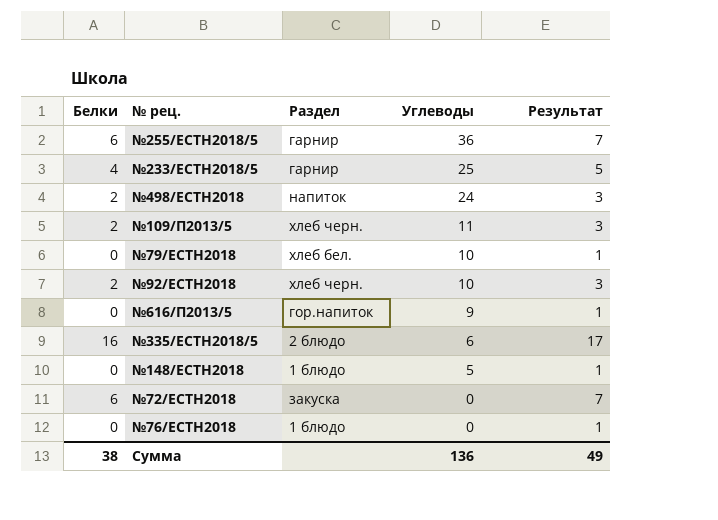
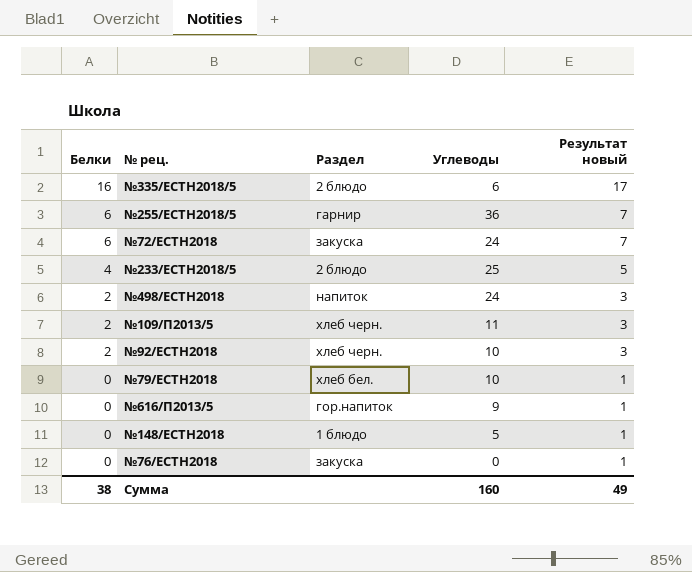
row order: Углеводы descending -> Белки descending
column name: Результат -> Результат новый
№72/ЕСТН2018 | Углеводы: 0 -> 24
№233/ЕСТН2018/5 | Раздел: гарнир -> 2 блюдо
№76/ЕСТН2018 | Раздел: 1 блюдо -> закуска
Сумма | Углеводы: 136 -> 160

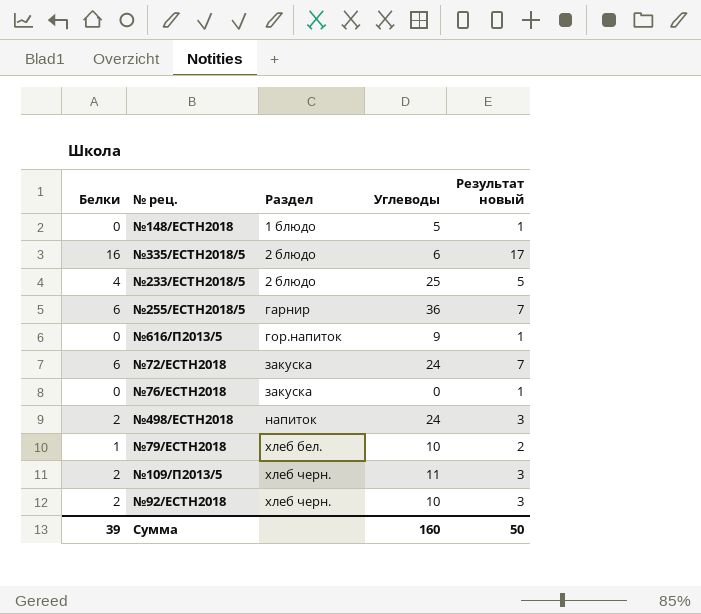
row order: Белки descending -> Раздел ascending
№79/ЕСТН2018 | Белки: 0 -> 1
№79/ЕСТН2018 | Результат новый: 1 -> 2
Сумма | Белки: 38 -> 39
Сумма | Результат новый: 49 -> 50

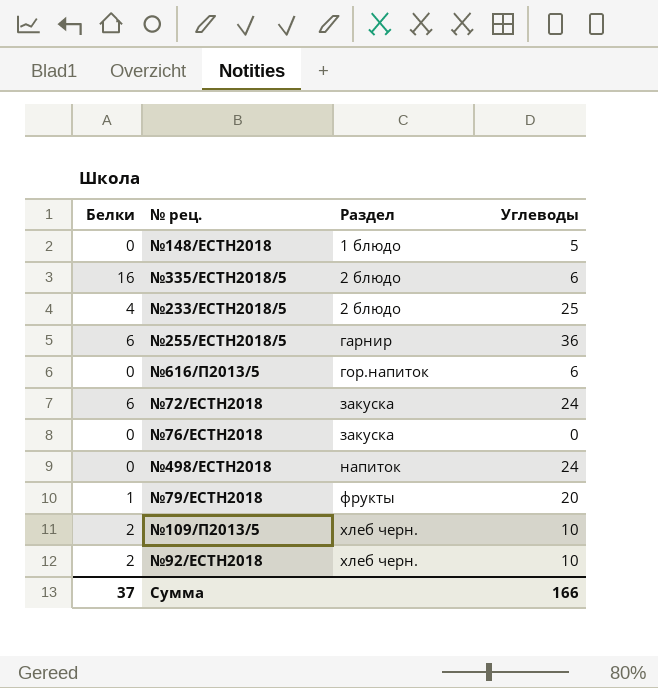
column Результат новый | formula: [Белки] + 1 -> none
№616/П2013/5 | Углеводы: 9 -> 6
№498/ЕСТН2018 | Белки: 2 -> 0
№79/ЕСТН2018 | Раздел: хлеб бел. -> фрукты
№79/ЕСТН2018 | Углеводы: 10 -> 20
№109/П2013/5 | Углеводы: 11 -> 10
Сумма | Белки: 39 -> 37
Сумма | Углеводы: 160 -> 166

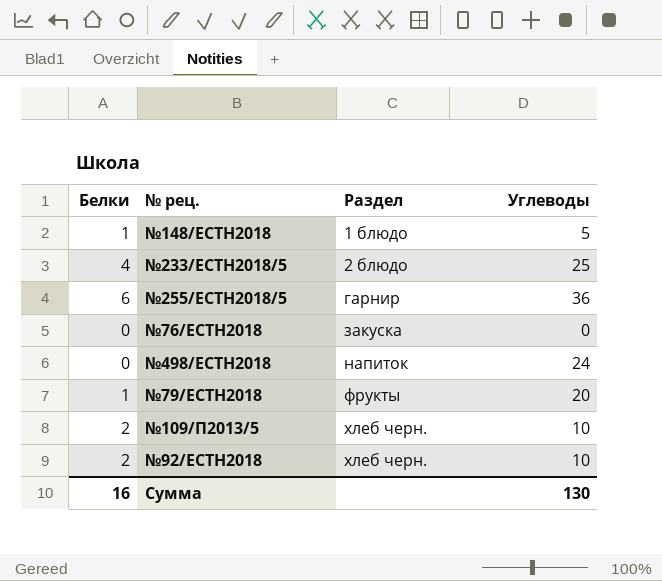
row №335/ЕСТН2018/5: 16 | 2 блюдо | 6 -> none
row №616/П2013/5: 0 | гор.напиток | 6 -> none
row №72/ЕСТН2018: 6 | закуска | 24 -> none
№148/ЕСТН2018 | Белки: 0 -> 1
Сумма | Белки: 37 -> 16
Сумма | Углеводы: 166 -> 130

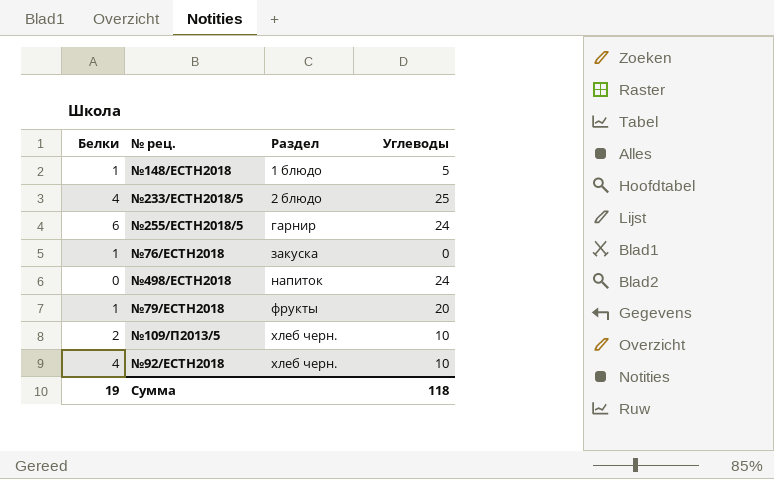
№255/ЕСТН2018/5 | Углеводы: 36 -> 24
№76/ЕСТН2018 | Белки: 0 -> 1
№92/ЕСТН2018 | Белки: 2 -> 4
Сумма | Белки: 16 -> 19
Сумма | Углеводы: 130 -> 118

